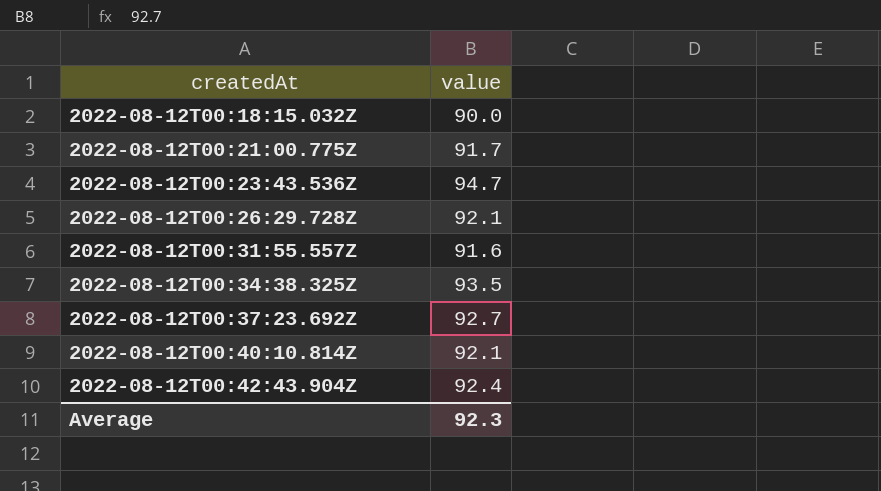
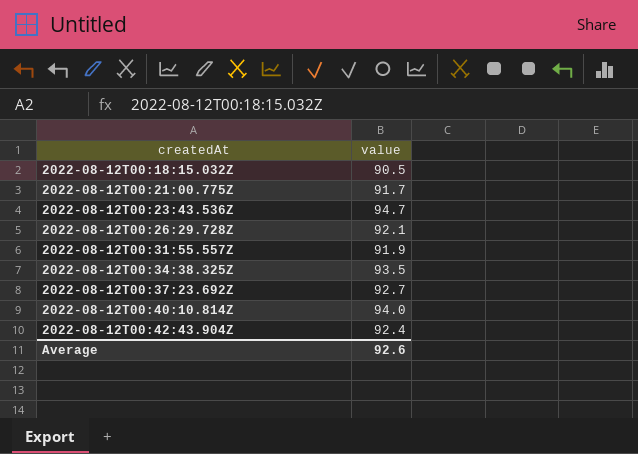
2022-08-12T00:18:15.032Z | value: 90.0 -> 90.5
2022-08-12T00:31:55.557Z | value: 91.6 -> 91.9
2022-08-12T00:40:10.814Z | value: 92.1 -> 94.0
Average | value: 92.3 -> 92.6

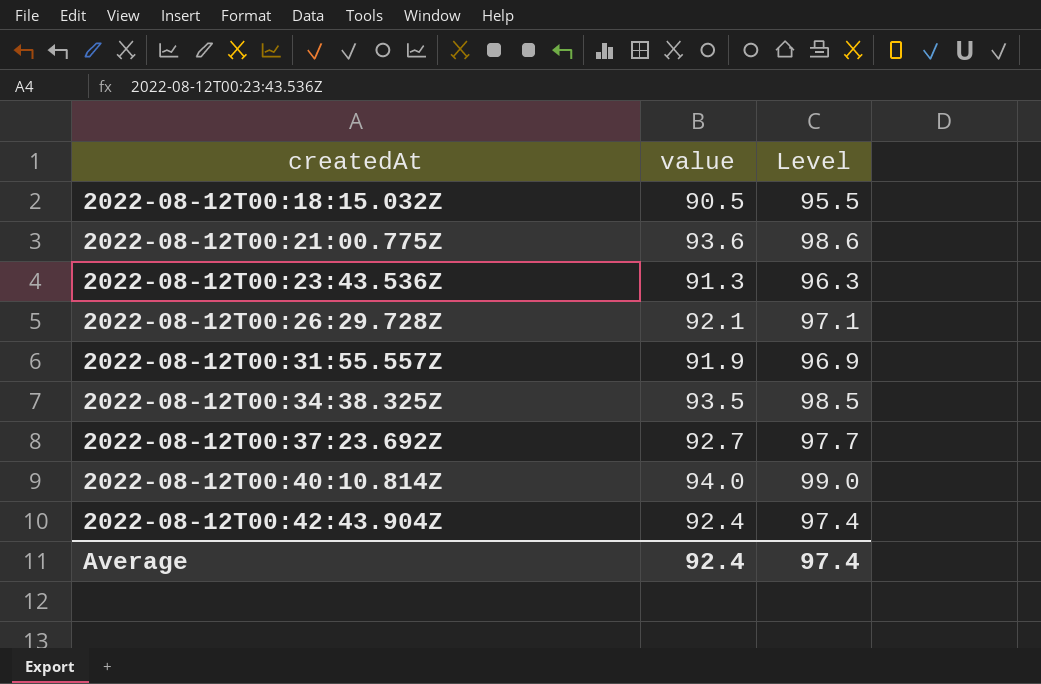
column Level | formula: none -> [value] + 5
2022-08-12T00:21:00.775Z | value: 91.7 -> 93.6
2022-08-12T00:23:43.536Z | value: 94.7 -> 91.3
Average | value: 92.6 -> 92.4

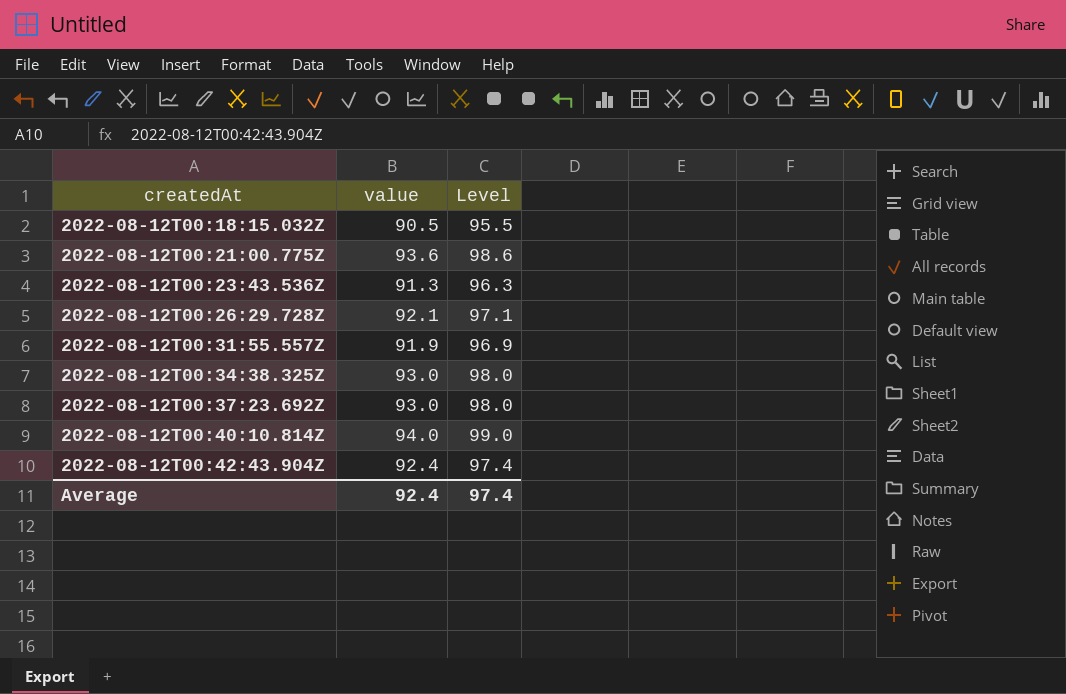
2022-08-12T00:34:38.325Z | value: 93.5 -> 93.0
2022-08-12T00:34:38.325Z | Level: 98.5 -> 98.0
2022-08-12T00:37:23.692Z | value: 92.7 -> 93.0
2022-08-12T00:37:23.692Z | Level: 97.7 -> 98.0

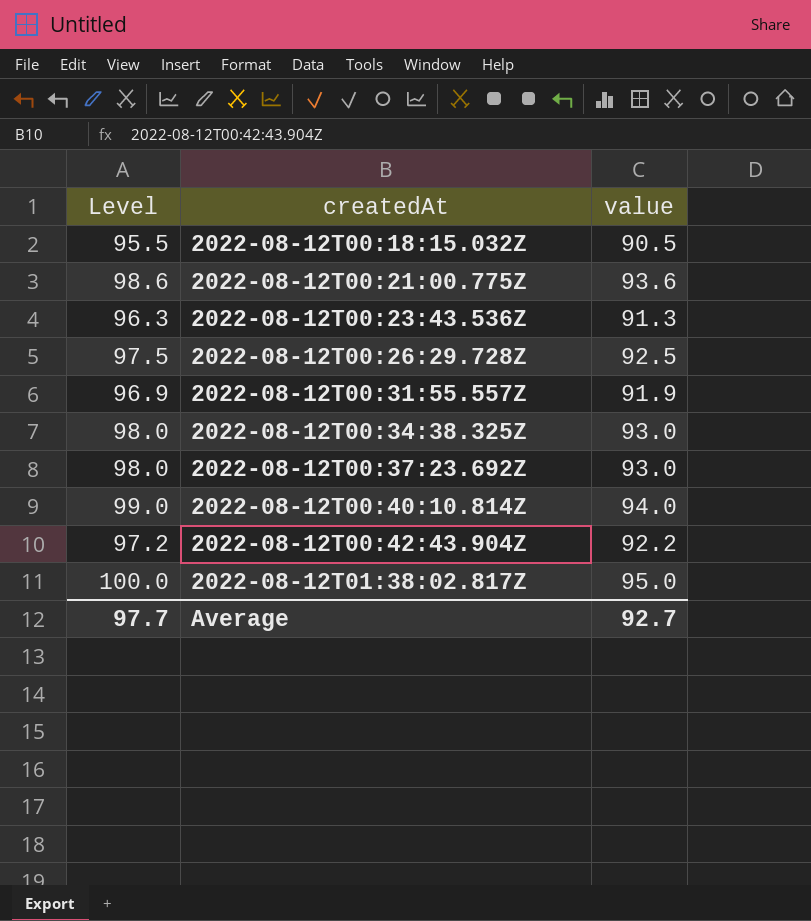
column Level | position: 3 -> 1
2022-08-12T00:26:29.728Z | Level: 97.1 -> 97.5
2022-08-12T00:26:29.728Z | value: 92.1 -> 92.5
2022-08-12T00:42:43.904Z | Level: 97.4 -> 97.2
2022-08-12T00:42:43.904Z | value: 92.4 -> 92.2
row 2022-08-12T01:38:02.817Z: none -> 100.0 | 95.0
Average | Level: 97.4 -> 97.7
Average | value: 92.4 -> 92.7

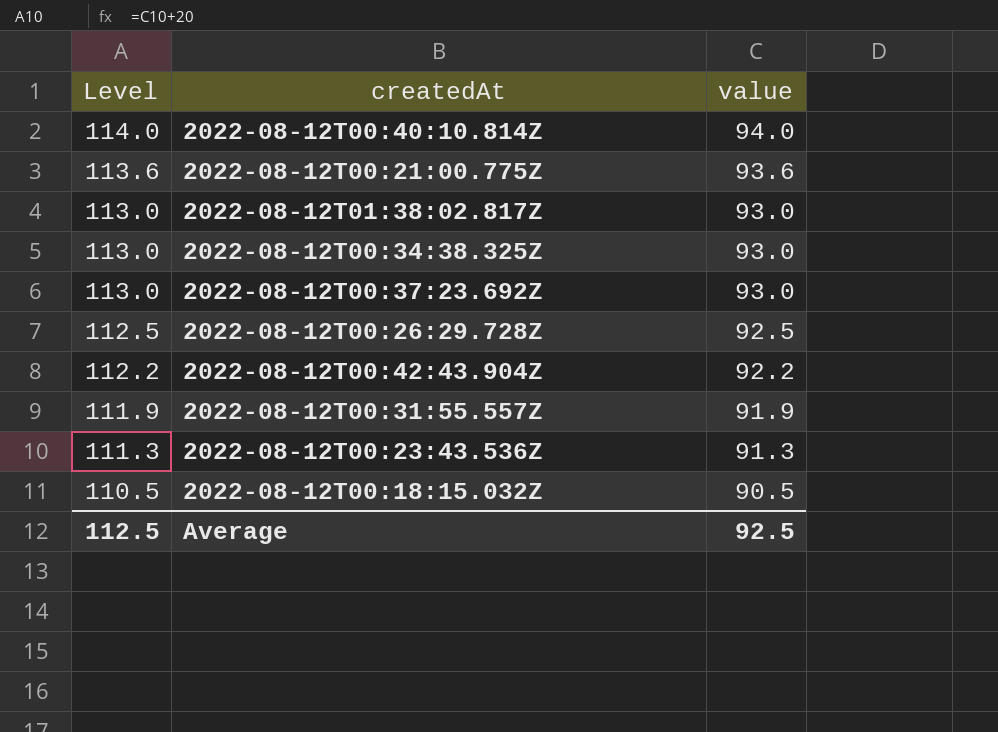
row order: createdAt ascending -> Level descending
column Level | formula: [value] + 5 -> [value] + 20
2022-08-12T01:38:02.817Z | value: 95.0 -> 93.0
Average | Level: 97.7 -> 112.5
Average | value: 92.7 -> 92.5

